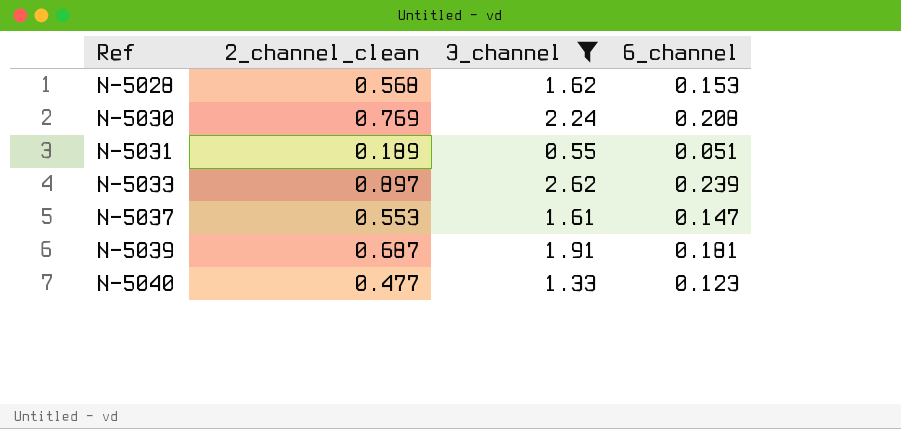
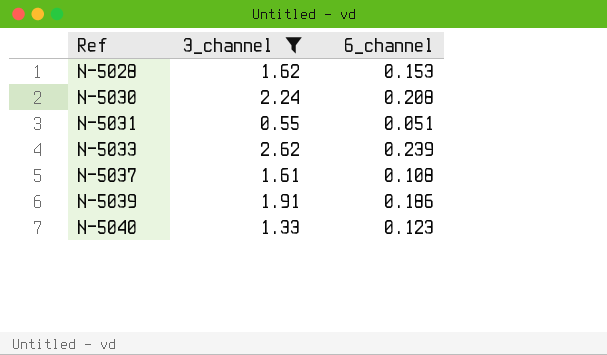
column 2_channel_clean | position: 2 -> none
N-5037 | 6_channel: 0.147 -> 0.108
N-5039 | 6_channel: 0.181 -> 0.186

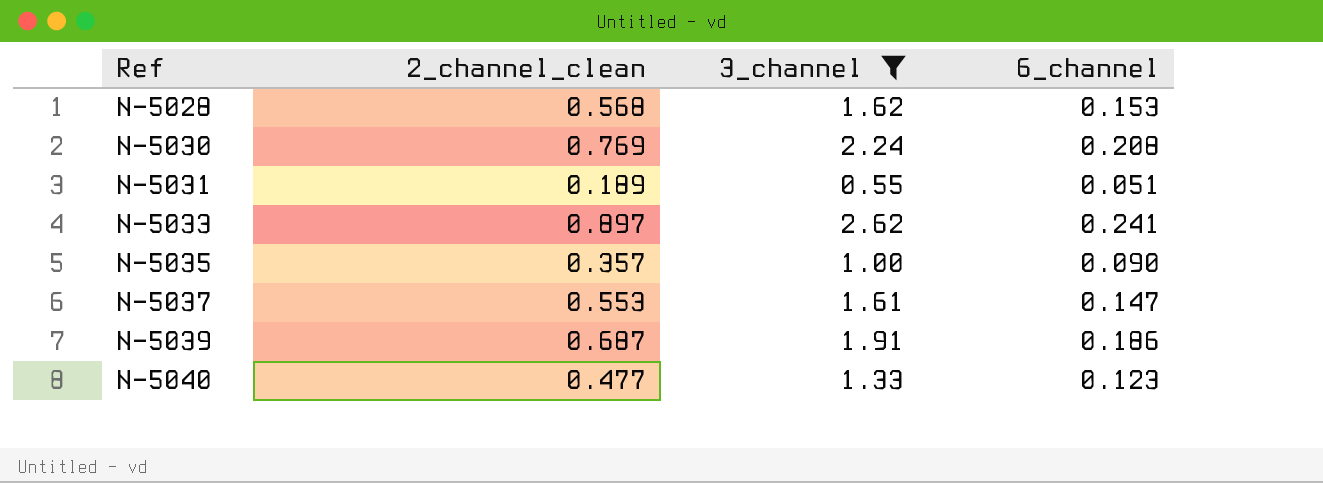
column 2_channel_clean | position: none -> 2
N-5033 | 6_channel: 0.239 -> 0.241
row N-5035: none -> 0.357 | 1.00 | 0.090
N-5037 | 6_channel: 0.108 -> 0.147

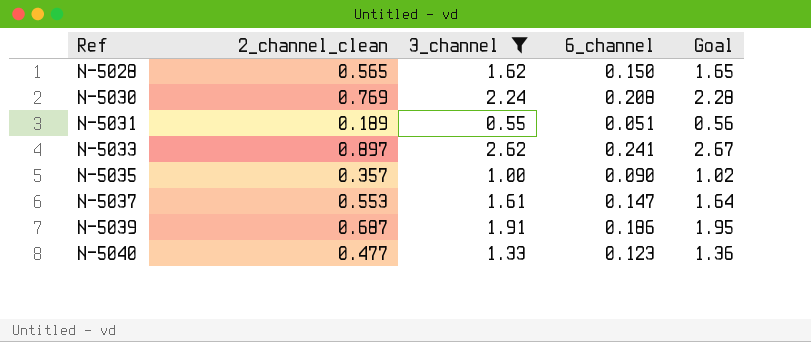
column Goal | formula: none -> [3_channel] * 1.02
N-5028 | 2_channel_clean: 0.568 -> 0.565
N-5028 | 6_channel: 0.153 -> 0.150

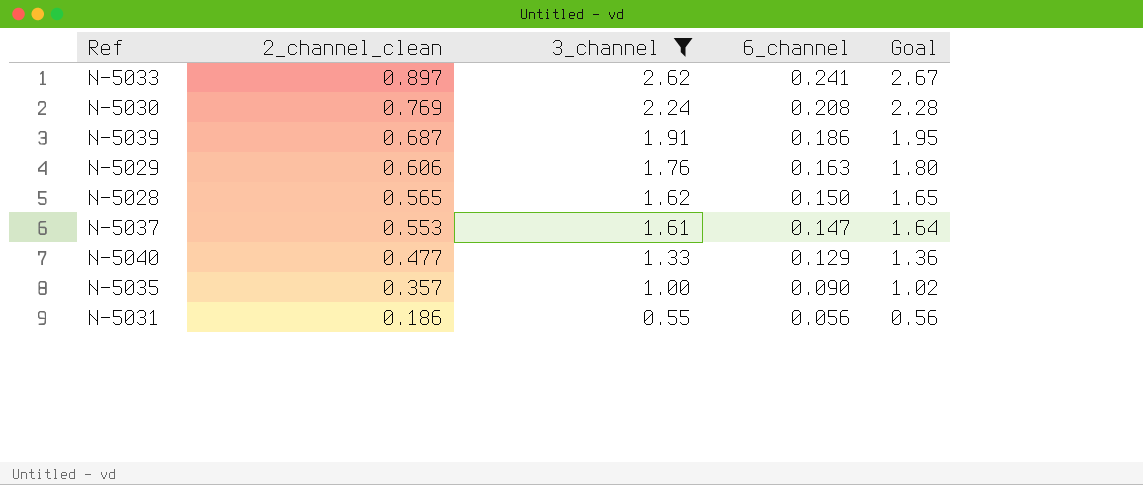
row order: Ref ascending -> 2_channel_clean descending
row N-5029: none -> 0.606 | 1.76 | 0.163 | 1.80
N-5040 | 6_channel: 0.123 -> 0.129
N-5031 | 2_channel_clean: 0.189 -> 0.186
N-5031 | 6_channel: 0.051 -> 0.056

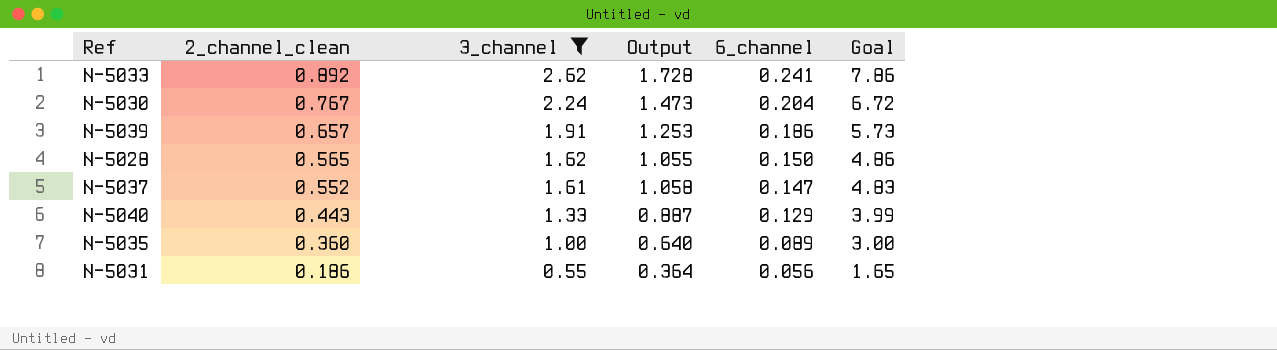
column Output | formula: none -> [3_channel] - [2_channel_clean]
column Goal | formula: [3_channel] * 1.02 -> [3_channel] * 3
row N-5029: 0.606 | 1.76 | 0.163 | 1.80 -> none
N-5033 | 2_channel_clean: 0.897 -> 0.892
N-5030 | 2_channel_clean: 0.769 -> 0.767
N-5030 | 6_channel: 0.208 -> 0.204
N-5039 | 2_channel_clean: 0.687 -> 0.657
N-5037 | 2_channel_clean: 0.553 -> 0.552
N-5040 | 2_channel_clean: 0.477 -> 0.443
N-5035 | 2_channel_clean: 0.357 -> 0.360
N-5035 | 6_channel: 0.090 -> 0.089

